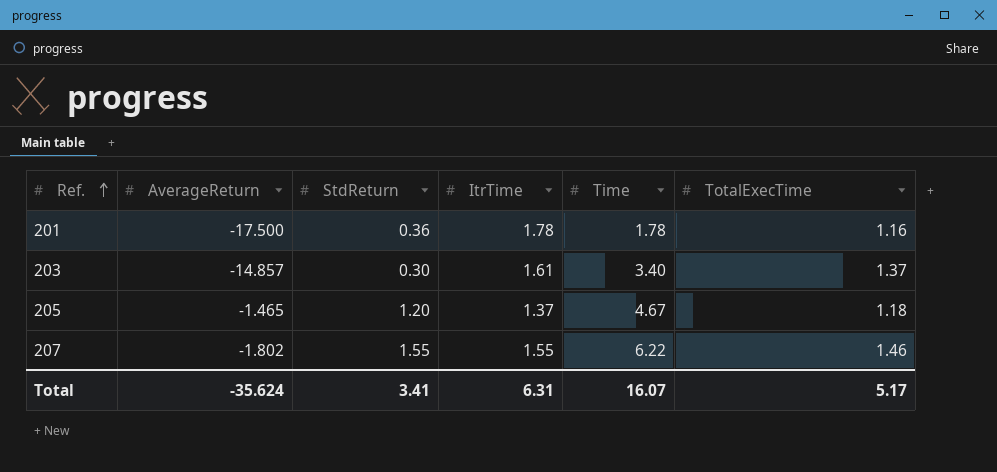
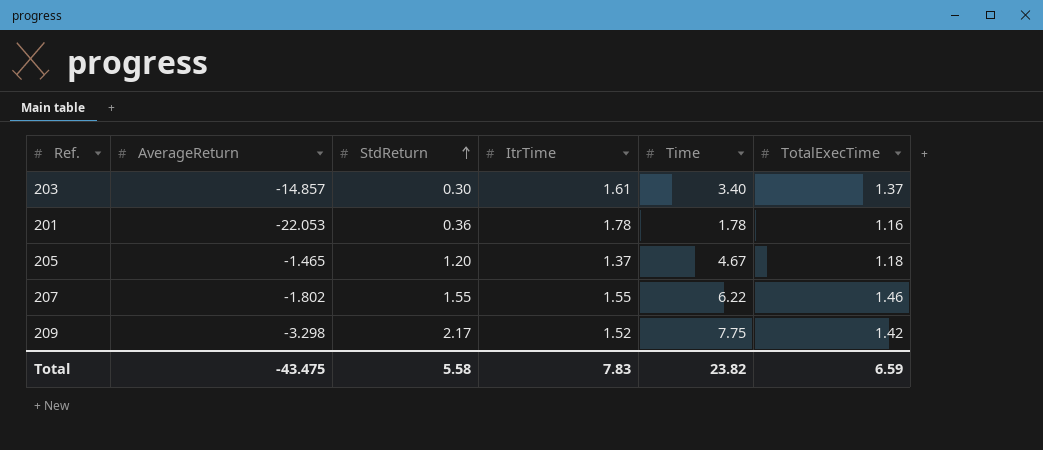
row order: Ref. ascending -> StdReturn ascending
201 | AverageReturn: -17.500 -> -22.053
row 209: none -> -3.298 | 2.17 | 1.52 | 7.75 | 1.42
Total | AverageReturn: -35.624 -> -43.475
Total | StdReturn: 3.41 -> 5.58
Total | ItrTime: 6.31 -> 7.83
Total | Time: 16.07 -> 23.82
Total | TotalExecTime: 5.17 -> 6.59

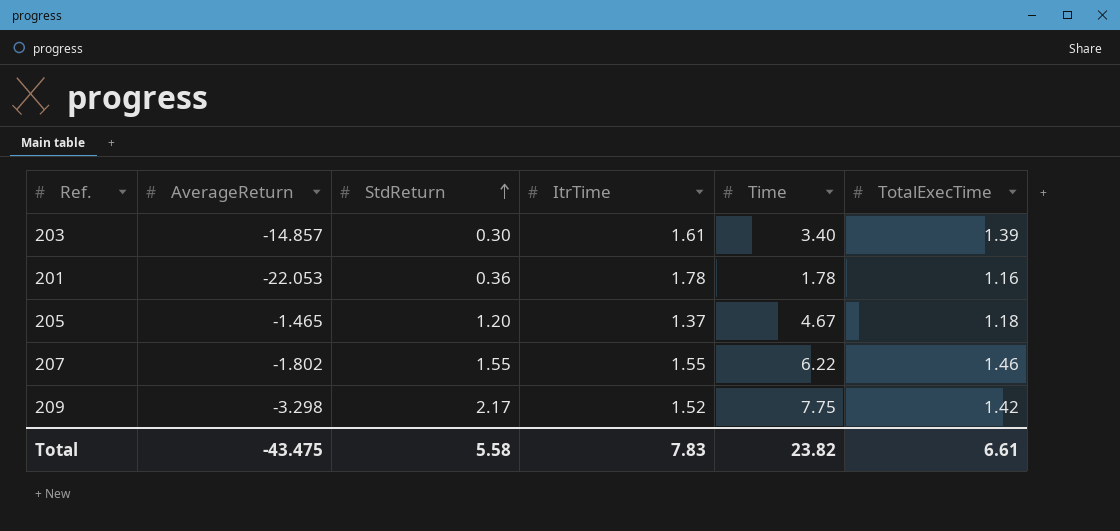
203 | TotalExecTime: 1.37 -> 1.39
Total | TotalExecTime: 6.59 -> 6.61

